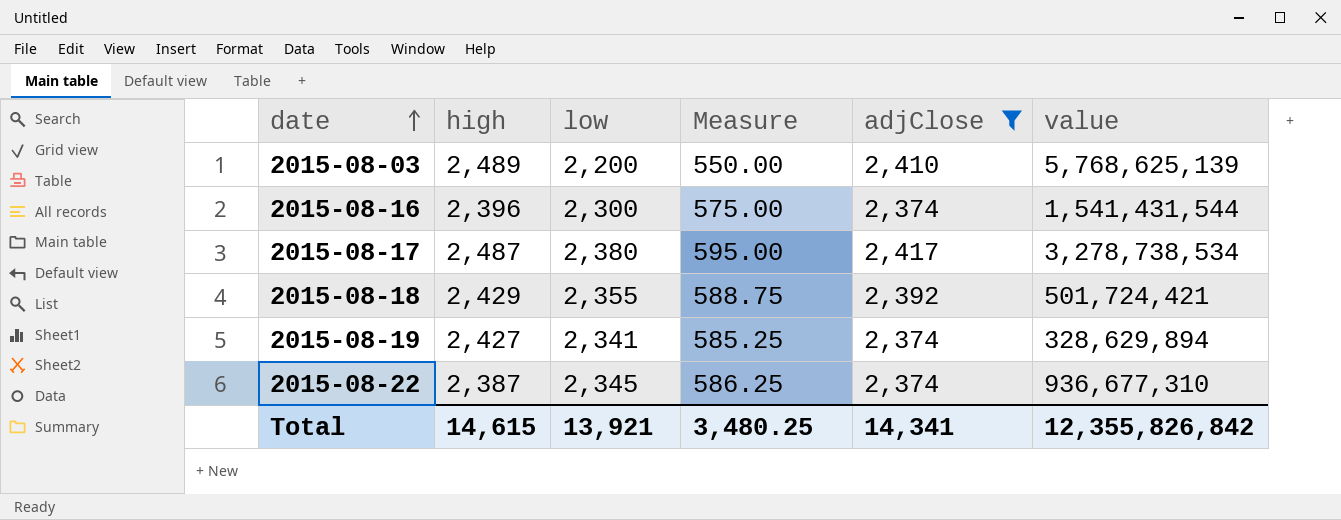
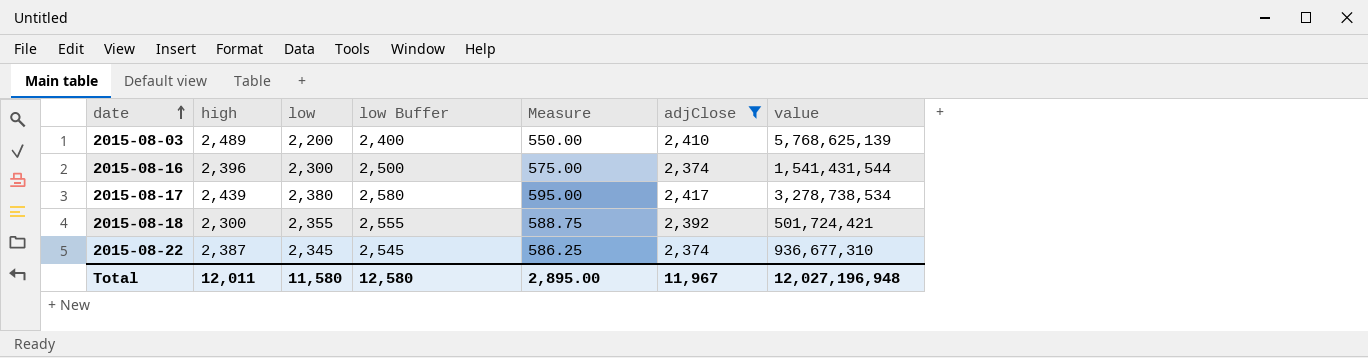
column low Buffer | formula: none -> [low] + 200
row 2015-08-19: 2,427 | 2,341 | 585.25 | 2,374 | 328,629,894 -> none
2015-08-17 | high: 2,487 -> 2,439
2015-08-18 | high: 2,429 -> 2,300
Total | high: 14,615 -> 12,011
Total | low: 13,921 -> 11,580
Total | Measure: 3,480.25 -> 2,895.00
Total | adjClose: 14,341 -> 11,967
Total | value: 12,355,826,842 -> 12,027,196,948

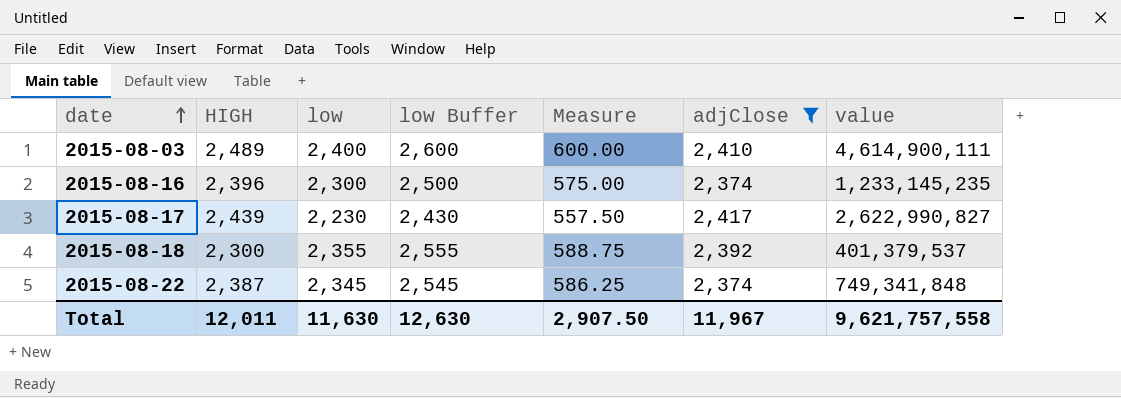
column name: high -> HIGH
2015-08-03 | low: 2,200 -> 2,400
2015-08-03 | low Buffer: 2,400 -> 2,600
2015-08-03 | Measure: 550.00 -> 600.00
2015-08-03 | value: 5,768,625,139 -> 4,614,900,111
2015-08-16 | value: 1,541,431,544 -> 1,233,145,235
2015-08-17 | low: 2,380 -> 2,230
2015-08-17 | low Buffer: 2,580 -> 2,430
2015-08-17 | Measure: 595.00 -> 557.50
2015-08-17 | value: 3,278,738,534 -> 2,622,990,827
2015-08-18 | value: 501,724,421 -> 401,379,537
2015-08-22 | value: 936,677,310 -> 749,341,848
Total | low: 11,580 -> 11,630
Total | low Buffer: 12,580 -> 12,630
Total | Measure: 2,895.00 -> 2,907.50
Total | value: 12,027,196,948 -> 9,621,757,558

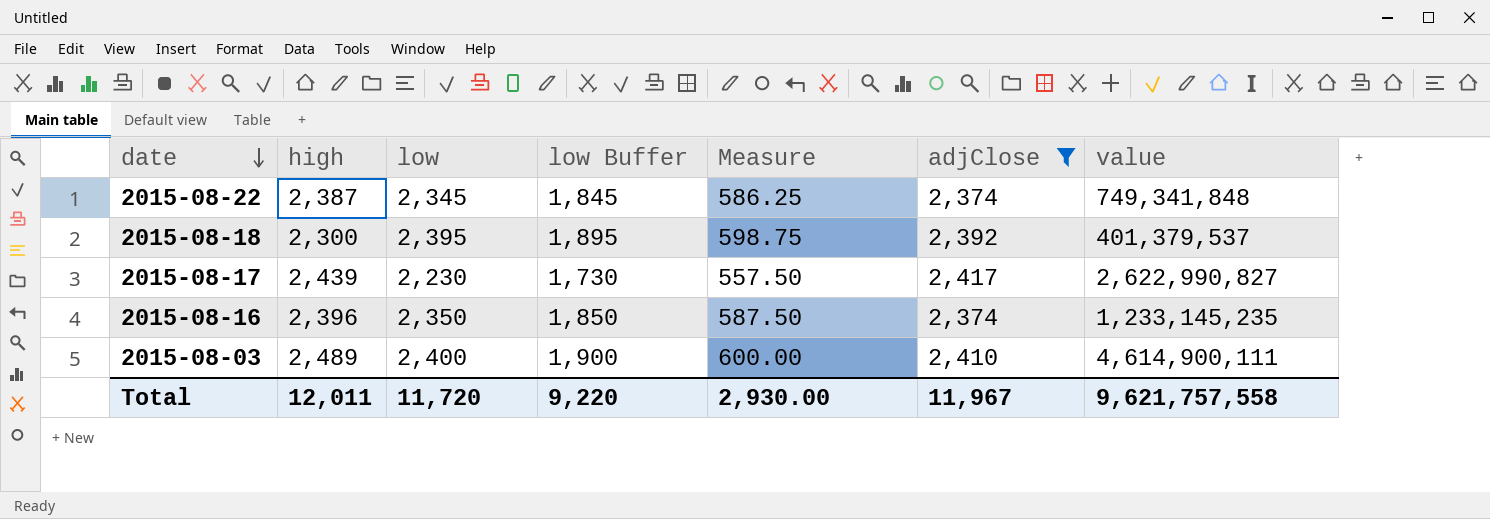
row order: date ascending -> date descending
column name: HIGH -> high
column low Buffer | formula: [low] + 200 -> [low] - 500
2015-08-18 | low: 2,355 -> 2,395
2015-08-18 | Measure: 588.75 -> 598.75
2015-08-16 | low: 2,300 -> 2,350
2015-08-16 | Measure: 575.00 -> 587.50
Total | low: 11,630 -> 11,720
Total | low Buffer: 12,630 -> 9,220
Total | Measure: 2,907.50 -> 2,930.00

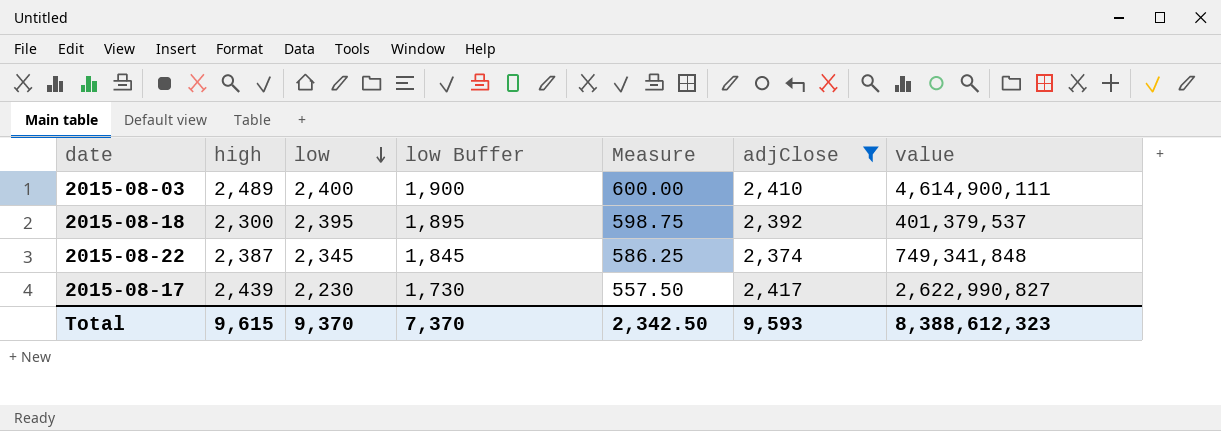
row order: date descending -> low descending
row 2015-08-16: 2,396 | 2,350 | 1,850 | 587.50 | 2,374 | 1,233,145,235 -> none
Total | high: 12,011 -> 9,615
Total | low: 11,720 -> 9,370
Total | low Buffer: 9,220 -> 7,370
Total | Measure: 2,930.00 -> 2,342.50
Total | adjClose: 11,967 -> 9,593
Total | value: 9,621,757,558 -> 8,388,612,323

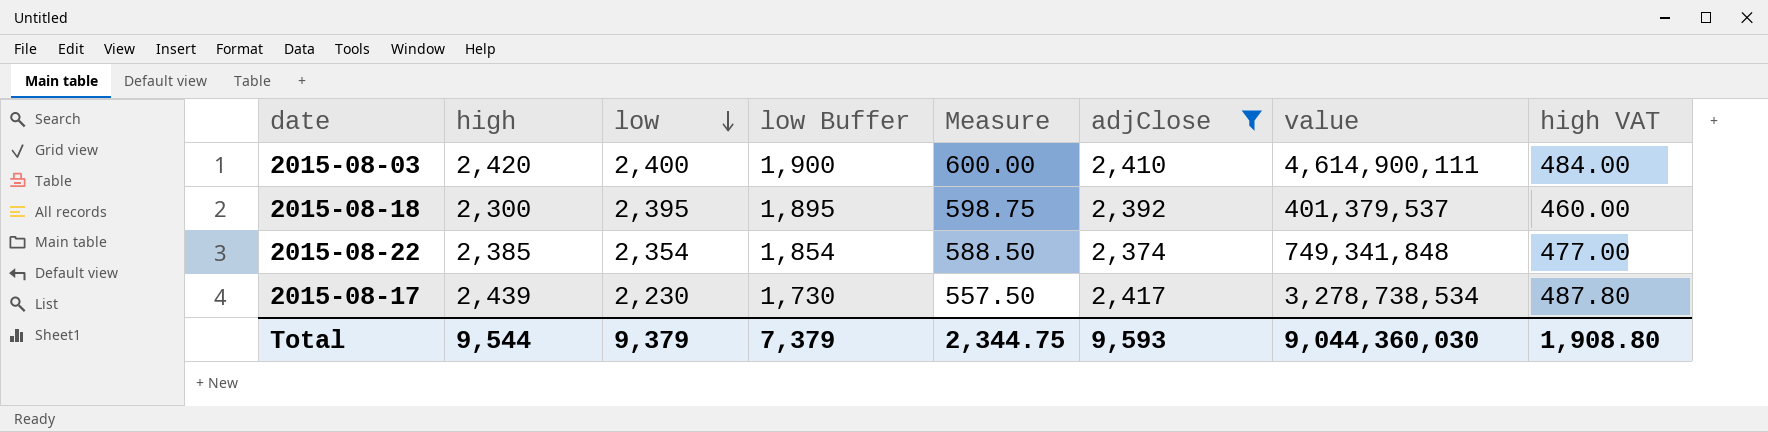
column high VAT | formula: none -> [high] * 0.2
2015-08-03 | high: 2,489 -> 2,420
2015-08-22 | high: 2,387 -> 2,385
2015-08-22 | low: 2,345 -> 2,354
2015-08-22 | low Buffer: 1,845 -> 1,854
2015-08-22 | Measure: 586.25 -> 588.50
2015-08-17 | value: 2,622,990,827 -> 3,278,738,534
Total | high: 9,615 -> 9,544
Total | low: 9,370 -> 9,379
Total | low Buffer: 7,370 -> 7,379
Total | Measure: 2,342.50 -> 2,344.75
Total | value: 8,388,612,323 -> 9,044,360,030

